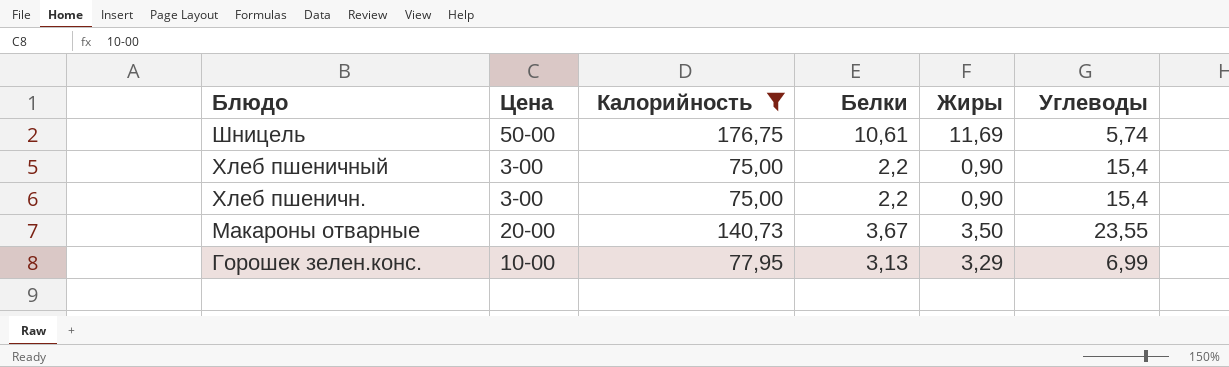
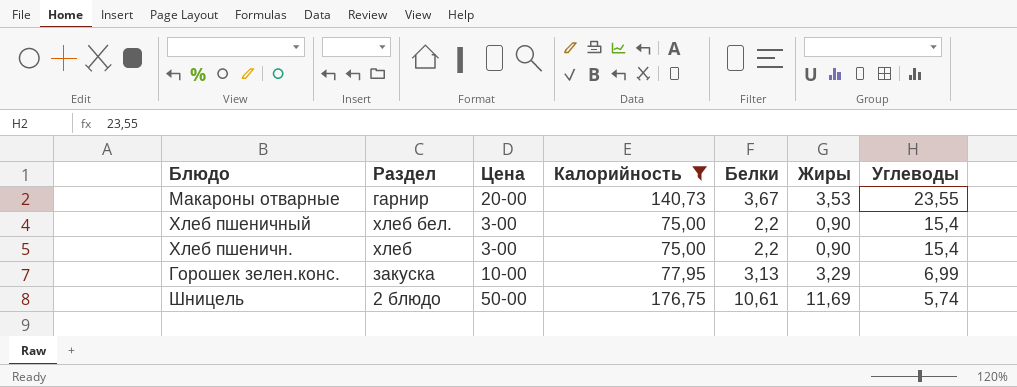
row order: Блюдо descending -> Углеводы descending
column Раздел | position: none -> 2
Макароны отварные | Жиры: 3,50 -> 3,53

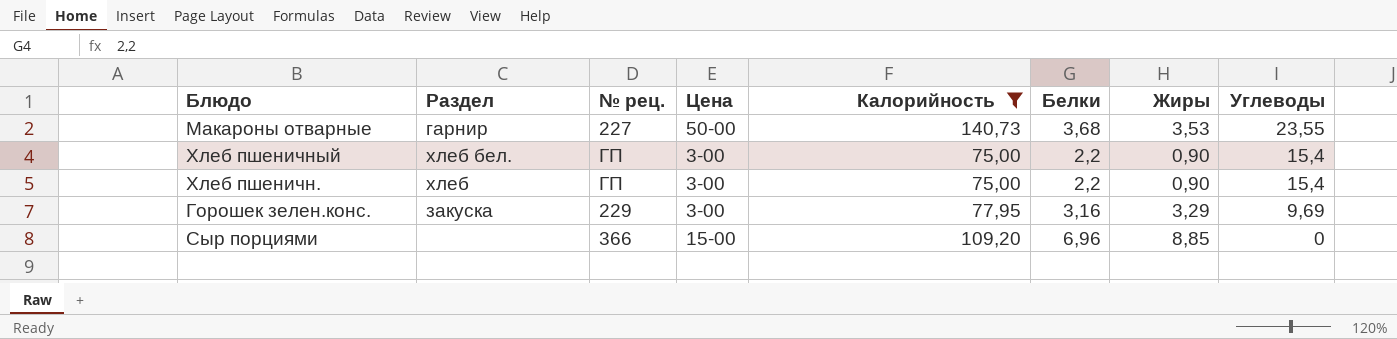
column № рец. | position: none -> 3
row Шницель: 2 блюдо | 50-00 | 176,75 | 10,61 | 11,69 | 5,74 -> none
Макароны отварные | Цена: 20-00 -> 50-00
Макароны отварные | Белки: 3,67 -> 3,68
Горошек зелен.конс. | Цена: 10-00 -> 3-00
Горошек зелен.конс. | Белки: 3,13 -> 3,16
Горошек зелен.конс. | Углеводы: 6,99 -> 9,69
row Сыр порциями: none -> none | 366 | 15-00 | 109,20 | 6,96 | 8,85 | 0

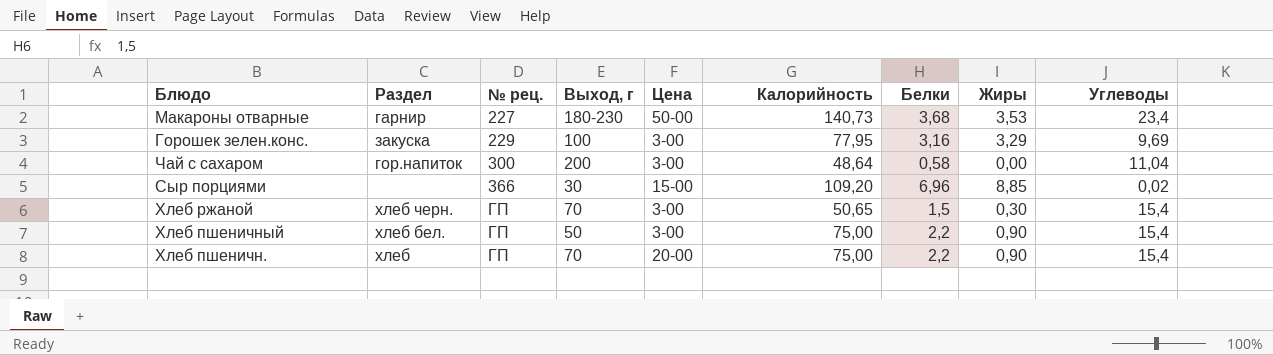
filter: Калорийность >= 75,00 -> none
row order: Углеводы descending -> № рец. ascending
column Выход, г | position: none -> 4
Макароны отварные | Углеводы: 23,55 -> 23,4
Сыр порциями | Углеводы: 0 -> 0,02
Хлеб пшеничн. | Цена: 3-00 -> 20-00

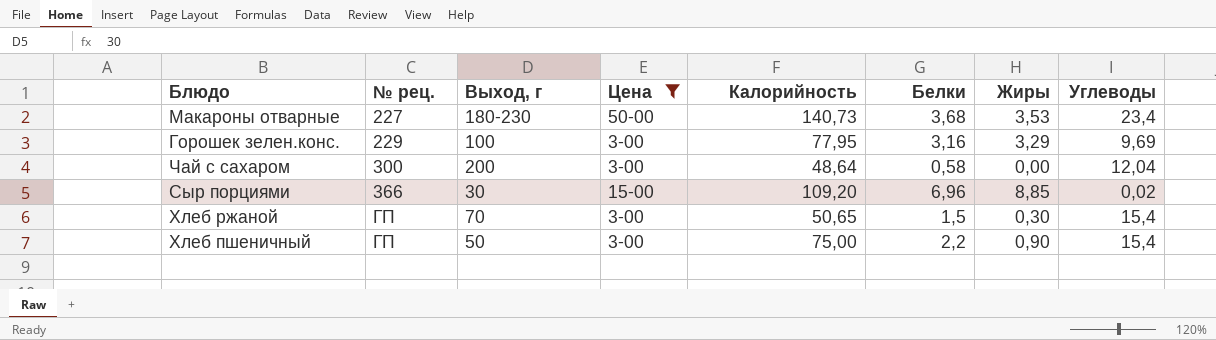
filter: none -> Цена != 20-00
column Раздел | position: 2 -> none
Чай с сахаром | Углеводы: 11,04 -> 12,04

